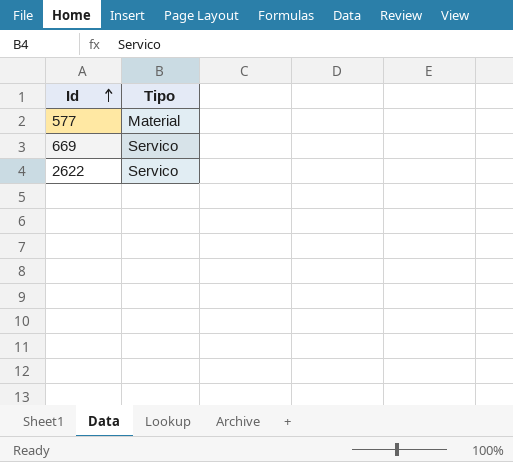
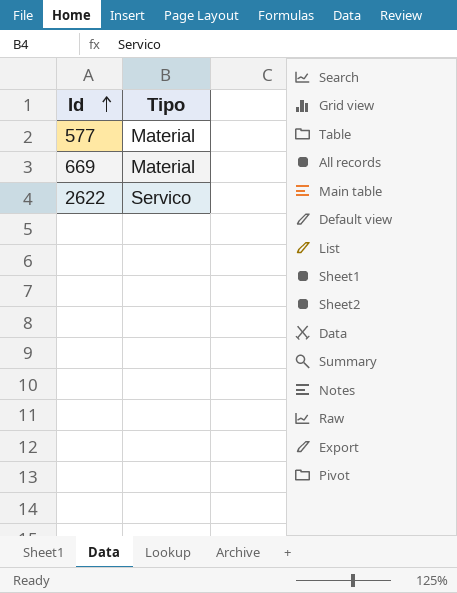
669 | Tipo: Servico -> Material

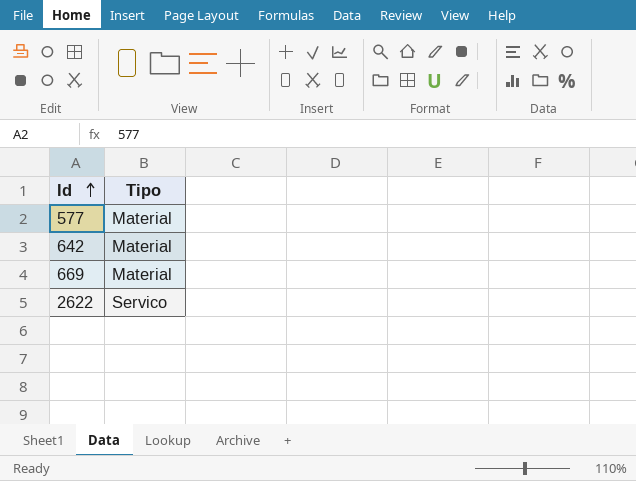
row 642: none -> Material

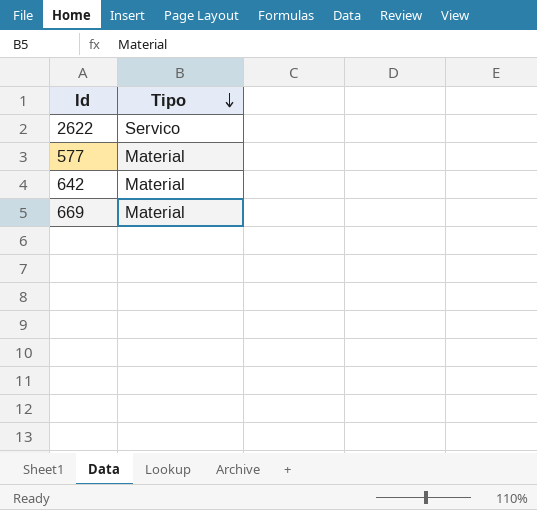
row order: Id ascending -> Tipo descending

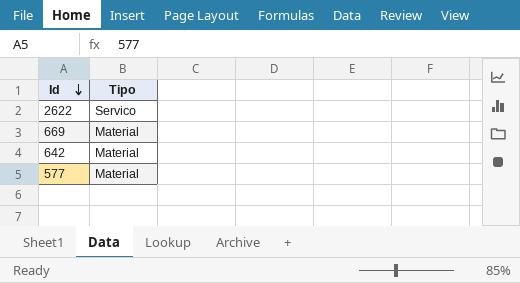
row order: Tipo descending -> Id descending

